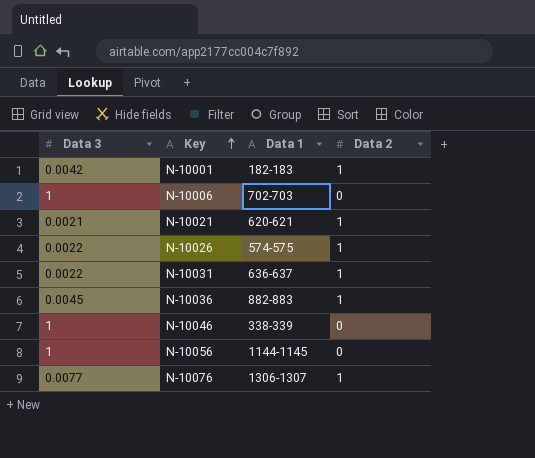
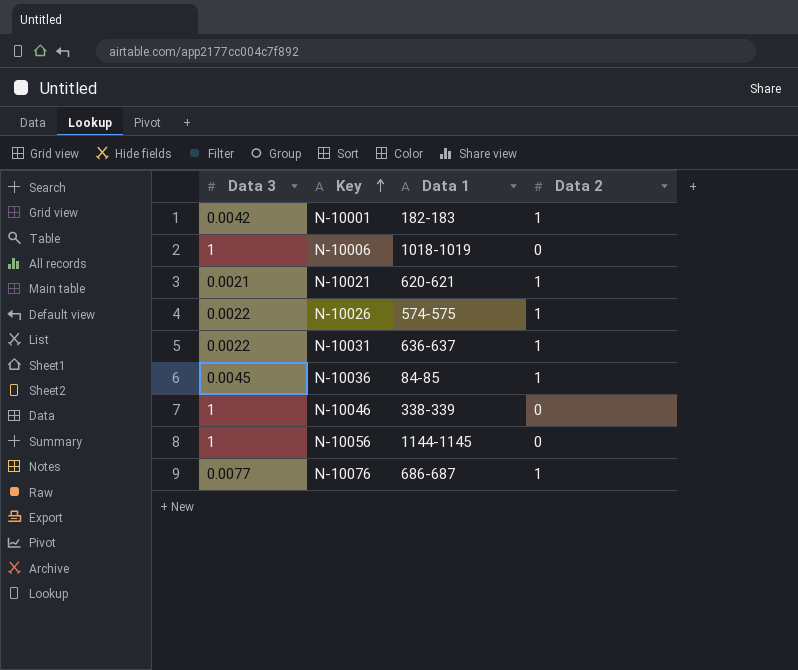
N-10006 | Data 1: 702-703 -> 1018-1019
N-10036 | Data 1: 882-883 -> 84-85
N-10076 | Data 1: 1306-1307 -> 686-687

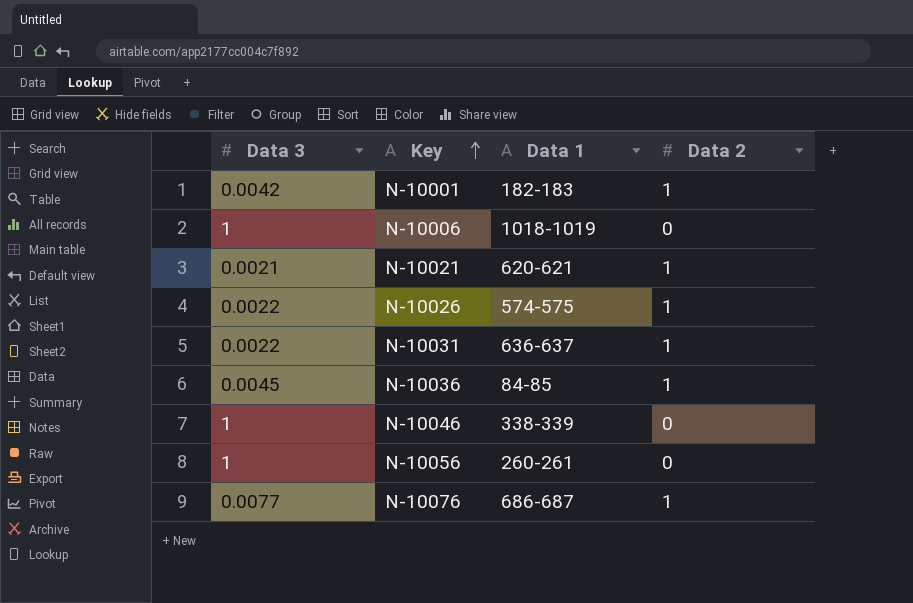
N-10056 | Data 1: 1144-1145 -> 260-261

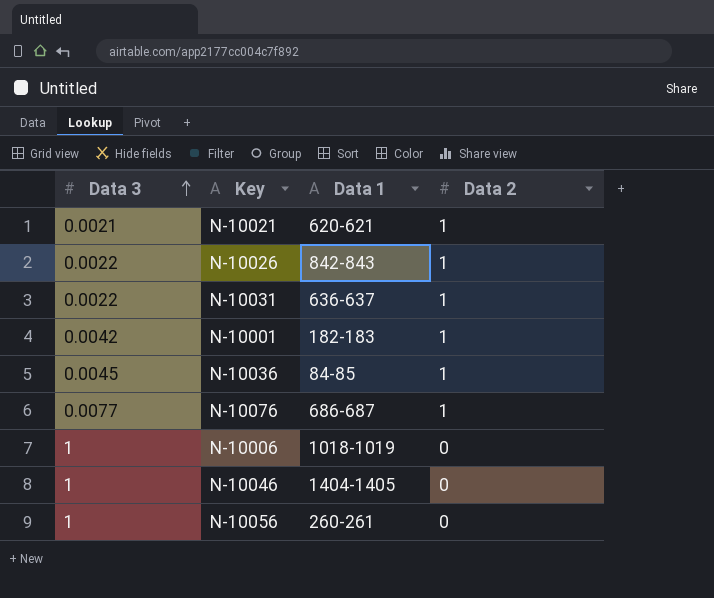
row order: Key ascending -> Data 3 ascending
N-10026 | Data 1: 574-575 -> 842-843
N-10046 | Data 1: 338-339 -> 1404-1405

